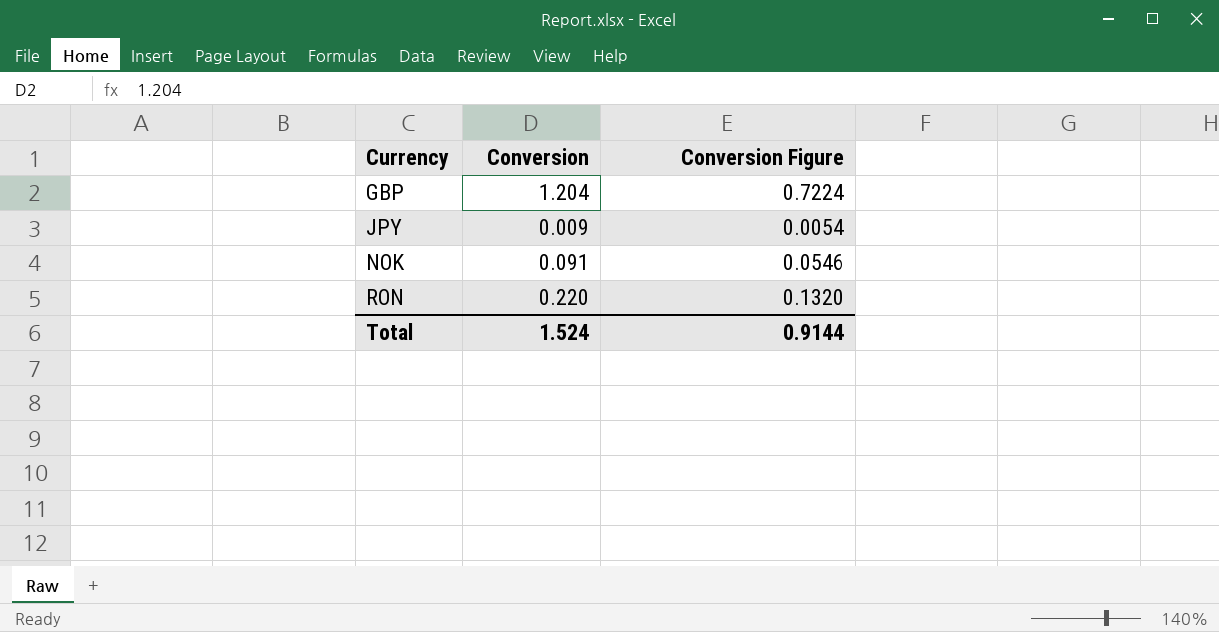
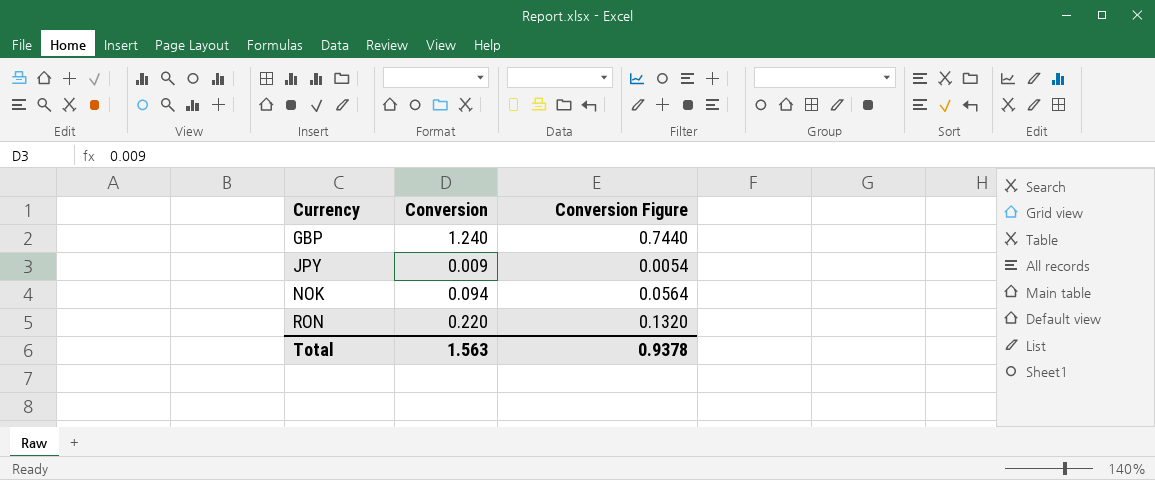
GBP | Conversion: 1.204 -> 1.240
GBP | Conversion Figure: 0.7224 -> 0.7440
NOK | Conversion: 0.091 -> 0.094
NOK | Conversion Figure: 0.0546 -> 0.0564
Total | Conversion: 1.524 -> 1.563
Total | Conversion Figure: 0.9144 -> 0.9378

